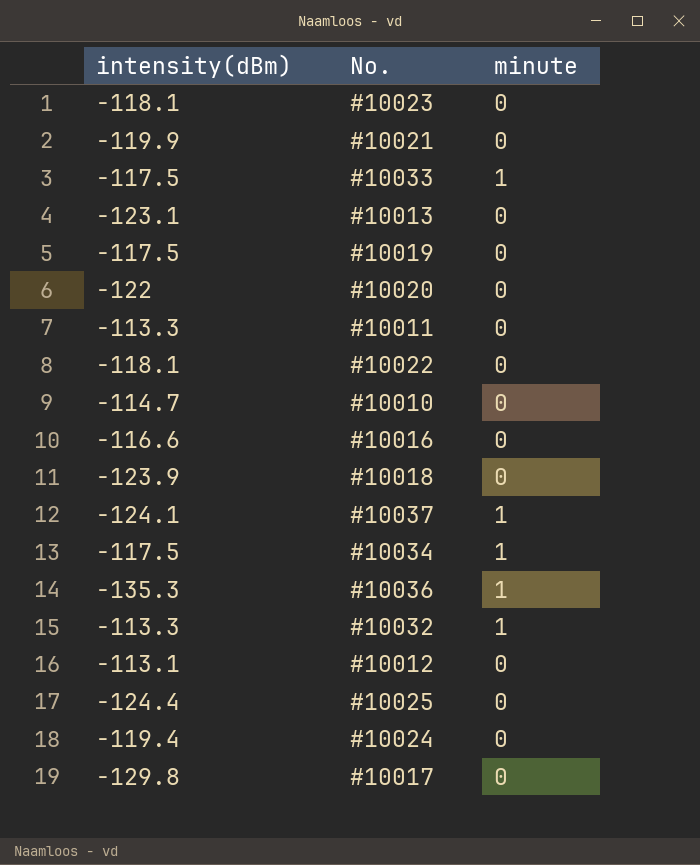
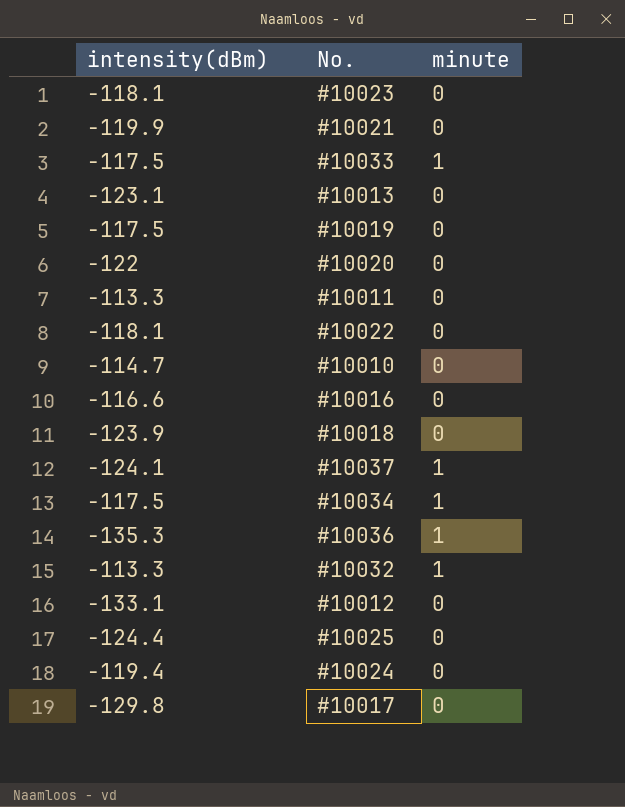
#10012 | intensity(dBm): -113.1 -> -133.1

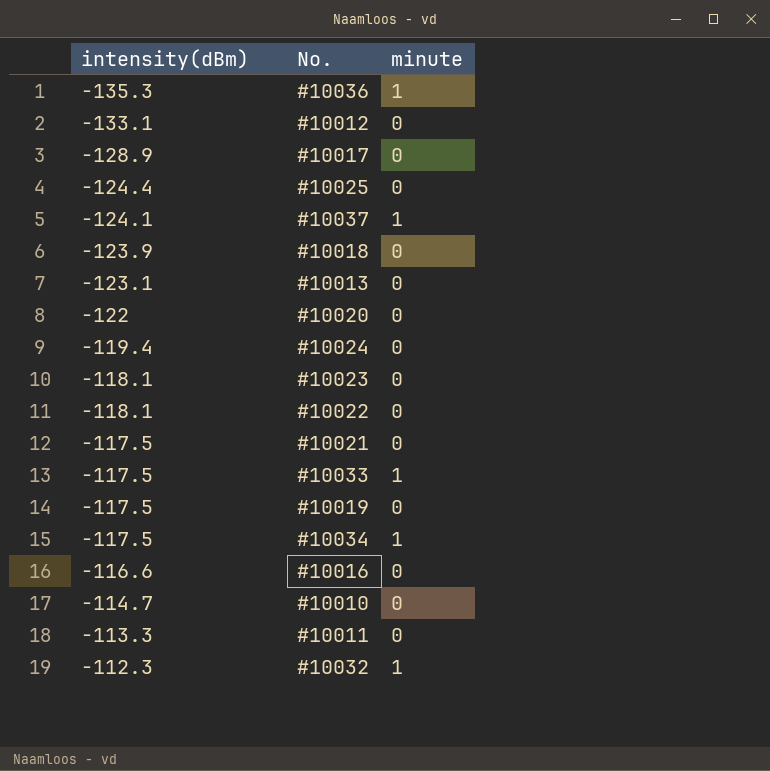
row order: none -> intensity(dBm) ascending
#10017 | intensity(dBm): -129.8 -> -128.9
#10021 | intensity(dBm): -119.9 -> -117.5
#10032 | intensity(dBm): -113.3 -> -112.3

